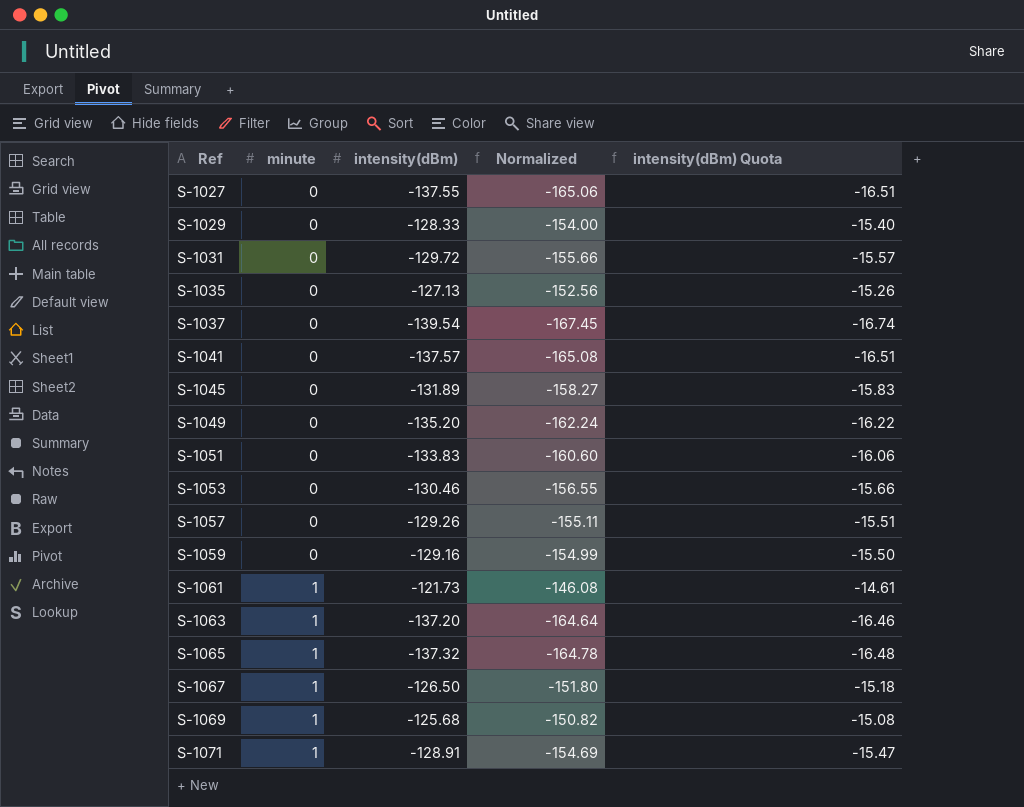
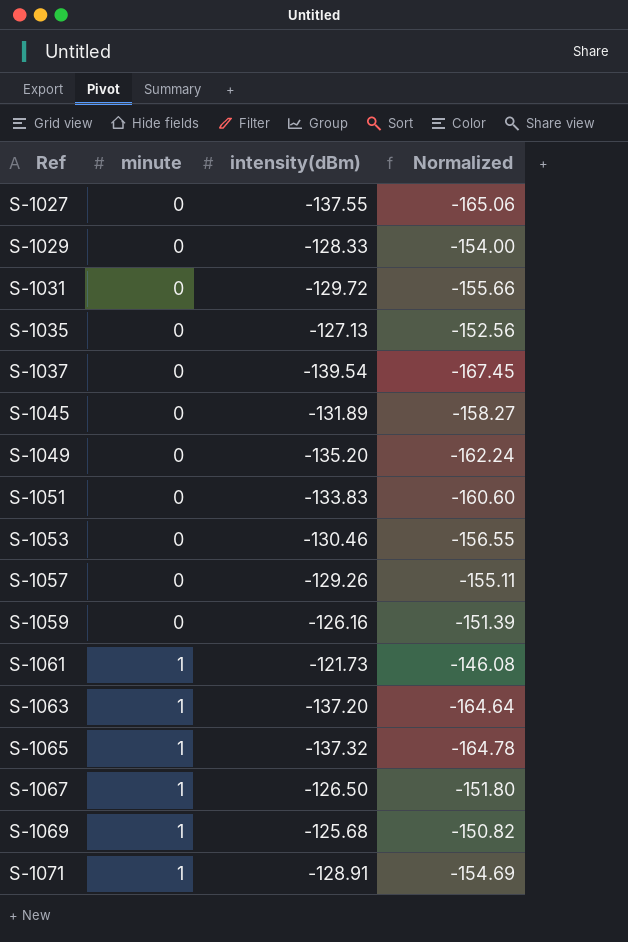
column intensity(dBm) Quota | formula: [intensity(dBm)] * 0.12 -> none
row S-1041: 0 | -137.57 | -165.08 | -16.51 -> none
S-1059 | intensity(dBm): -129.16 -> -126.16
S-1059 | Normalized: -154.99 -> -151.39

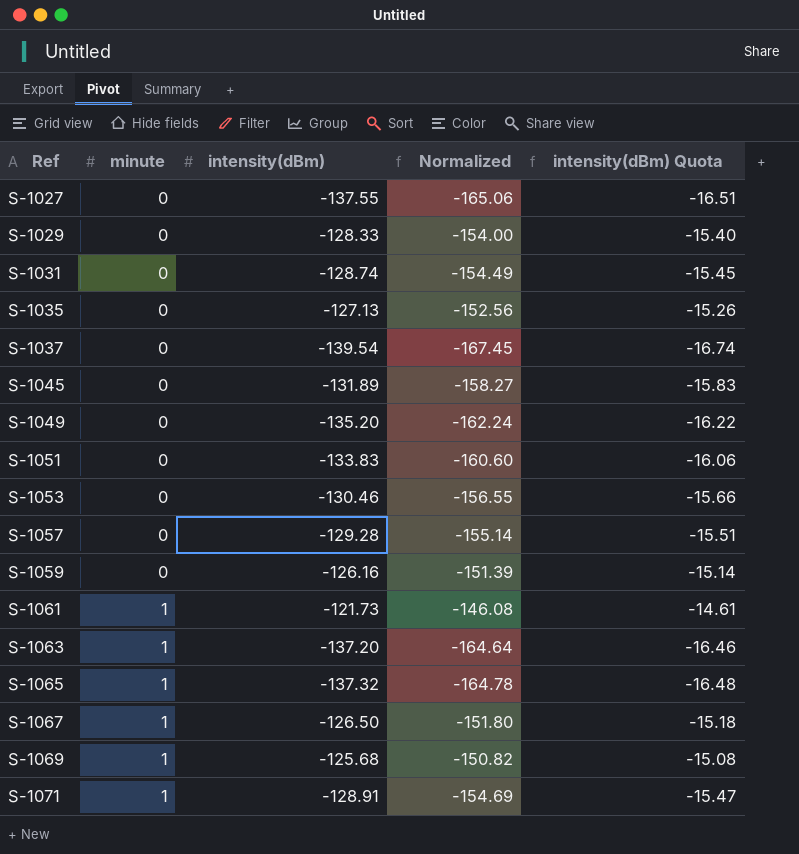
column intensity(dBm) Quota | formula: none -> [intensity(dBm)] * 0.12
S-1031 | intensity(dBm): -129.72 -> -128.74
S-1031 | Normalized: -155.66 -> -154.49
S-1057 | intensity(dBm): -129.26 -> -129.28
S-1057 | Normalized: -155.11 -> -155.14

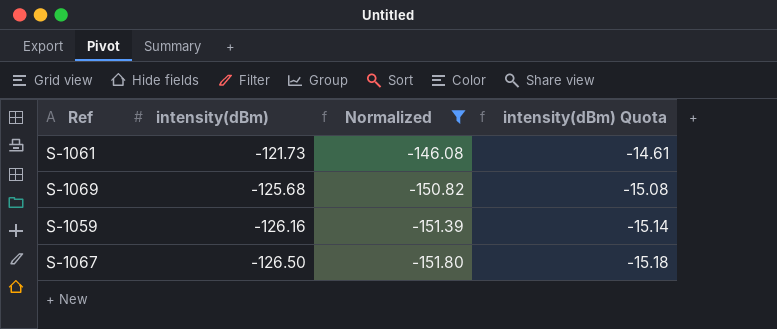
filter: none -> Normalized >= -151.80
row order: Ref ascending -> intensity(dBm) descending
column minute | position: 2 -> none

